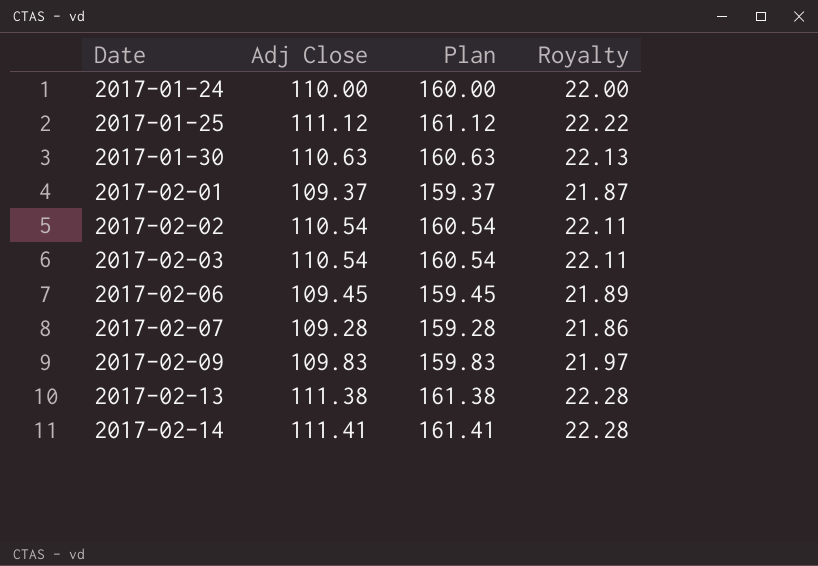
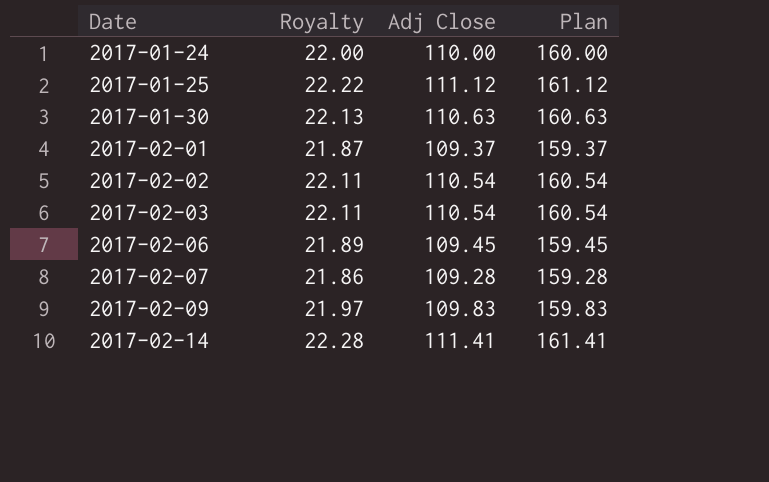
column Royalty | position: 4 -> 2
row 2017-02-13: 111.38 | 161.38 | 22.28 -> none

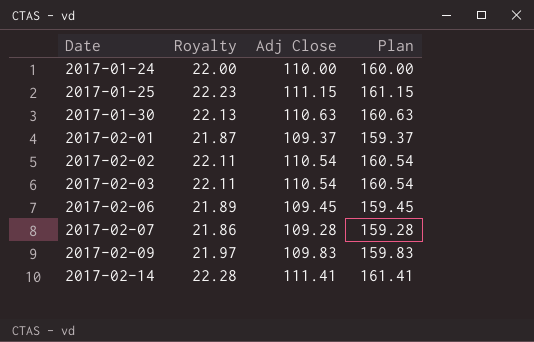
2017-01-25 | Royalty: 22.22 -> 22.23
2017-01-25 | Adj Close: 111.12 -> 111.15
2017-01-25 | Plan: 161.12 -> 161.15

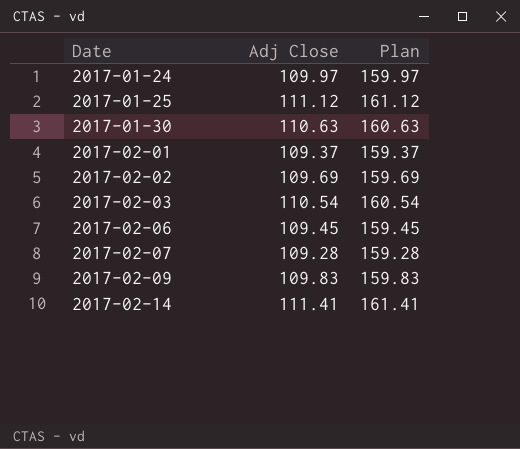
column Royalty | formula: [Adj Close] * 0.2 -> none
2017-01-24 | Adj Close: 110.00 -> 109.97
2017-01-24 | Plan: 160.00 -> 159.97
2017-01-25 | Adj Close: 111.15 -> 111.12
2017-01-25 | Plan: 161.15 -> 161.12
2017-02-02 | Adj Close: 110.54 -> 109.69
2017-02-02 | Plan: 160.54 -> 159.69

